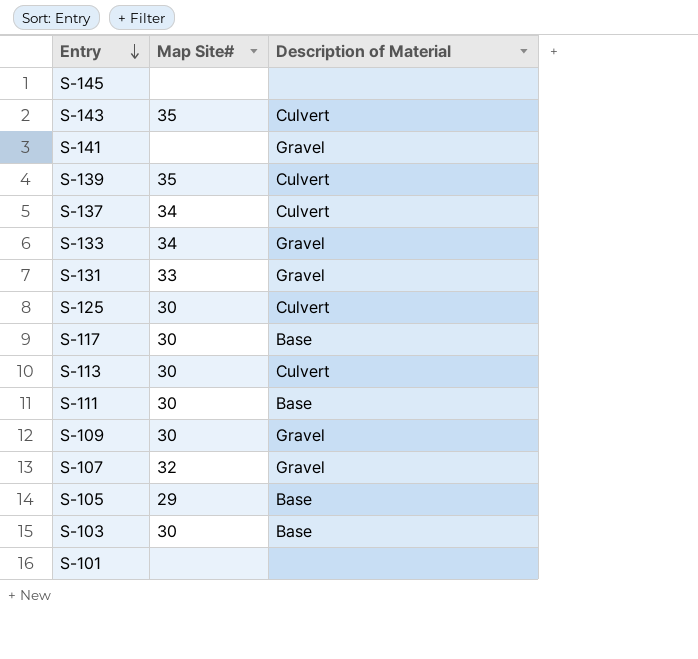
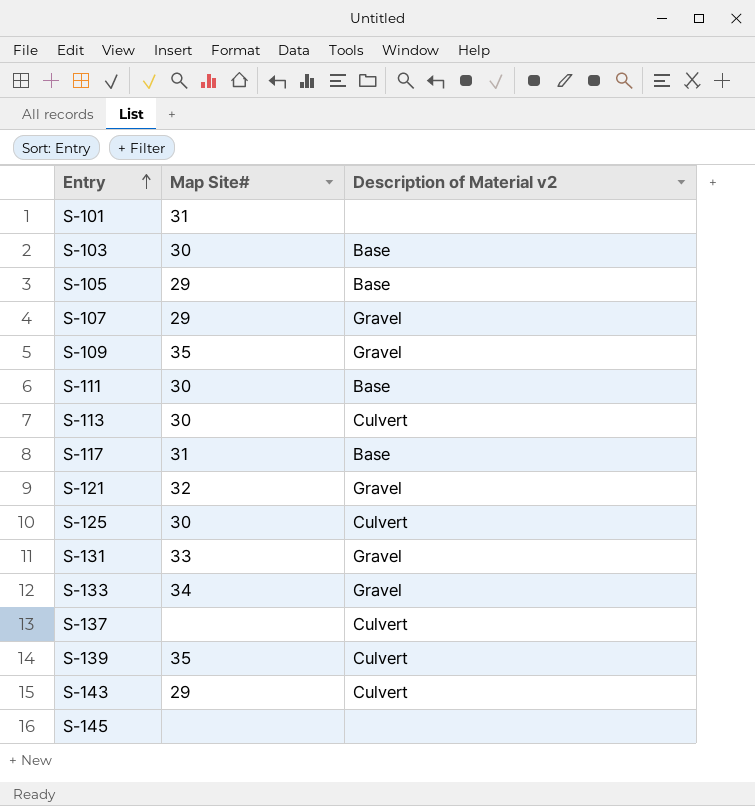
row order: Entry descending -> Entry ascending
column name: Description of Material -> Description of Material v2
row S-141: none | Gravel -> none
S-101 | Map Site#: none -> 31
S-107 | Map Site#: 32 -> 29
S-109 | Map Site#: 30 -> 35
S-117 | Map Site#: 30 -> 31
row S-121: none -> 32 | Gravel
S-137 | Map Site#: 34 -> none
S-143 | Map Site#: 35 -> 29

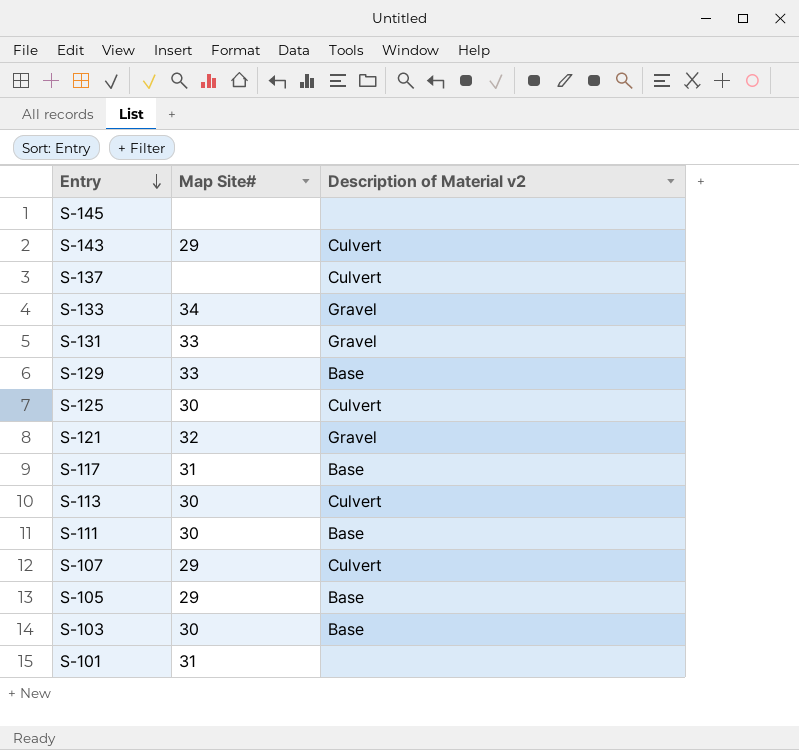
row order: Entry ascending -> Entry descending
row S-109: 35 | Gravel -> none
row S-139: 35 | Culvert -> none
row S-129: none -> 33 | Base
S-107 | Description of Material v2: Gravel -> Culvert

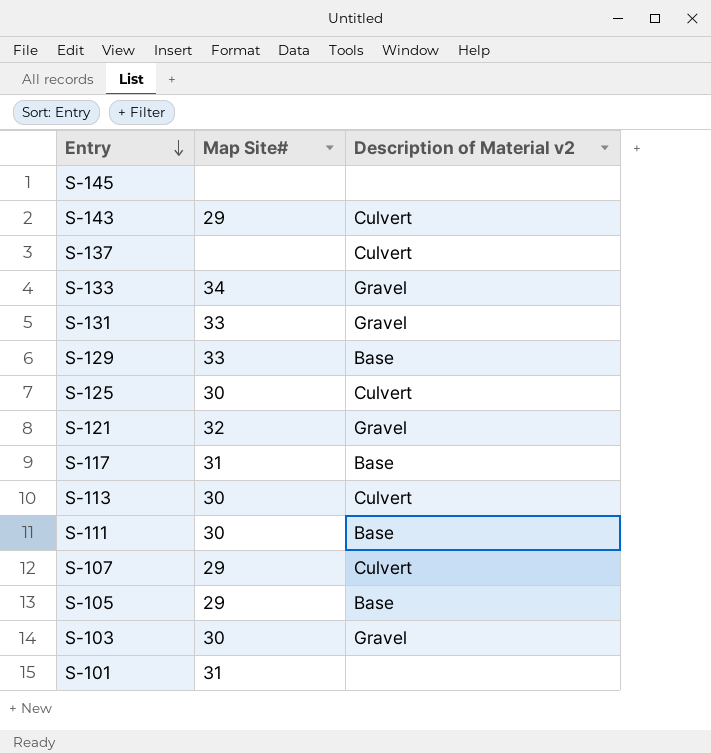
S-103 | Description of Material v2: Base -> Gravel

